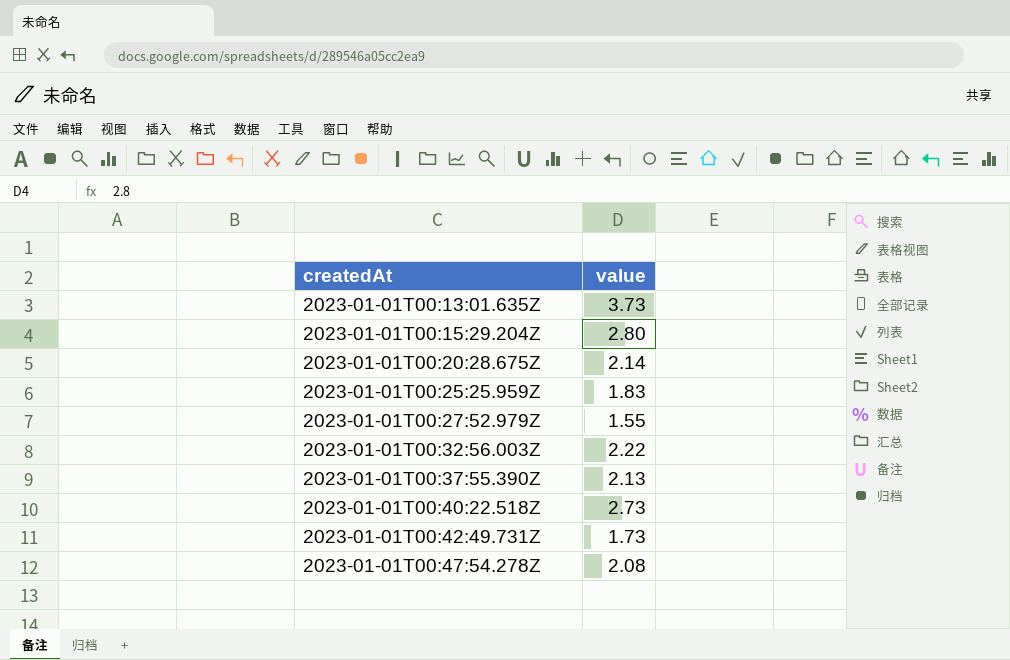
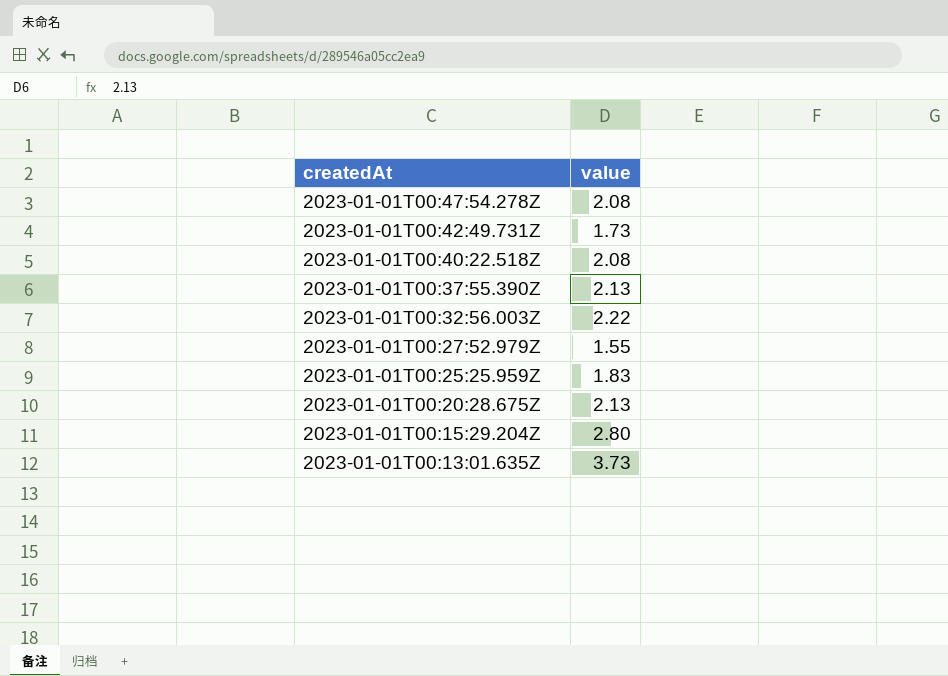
row order: createdAt ascending -> createdAt descending
2023-01-01T00:40:22.518Z | value: 2.73 -> 2.08
2023-01-01T00:20:28.675Z | value: 2.14 -> 2.13

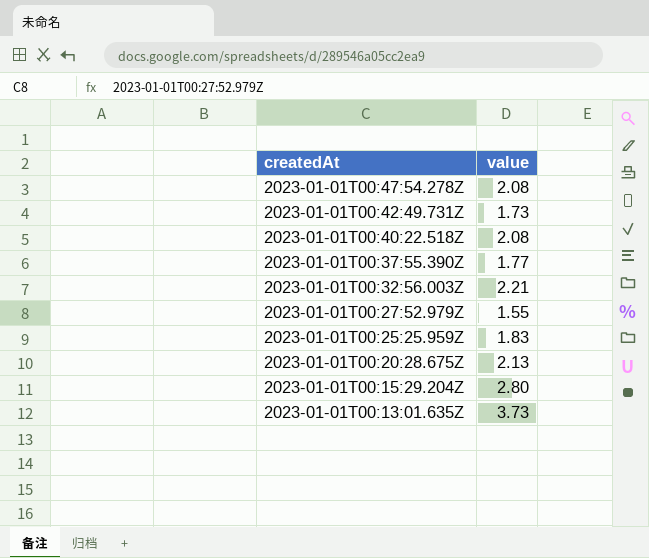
2023-01-01T00:37:55.390Z | value: 2.13 -> 1.77
2023-01-01T00:32:56.003Z | value: 2.22 -> 2.21

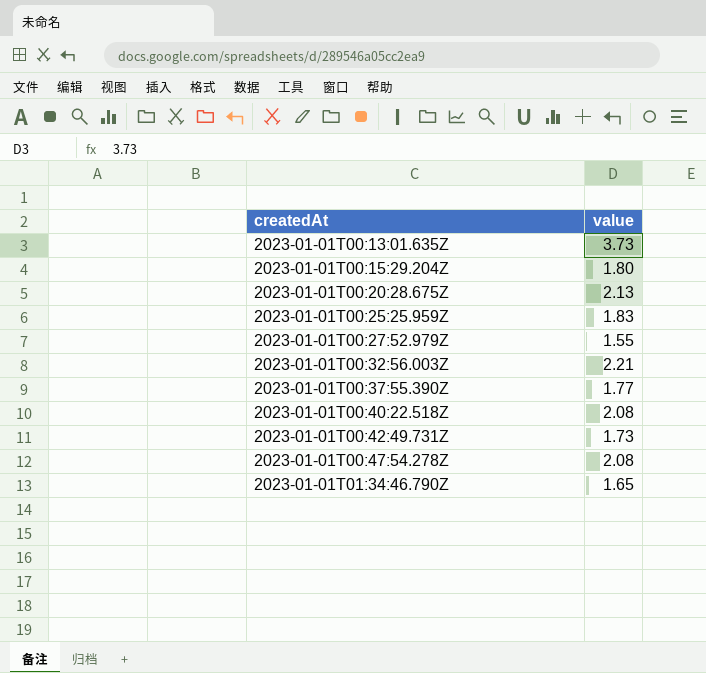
row order: createdAt descending -> createdAt ascending
2023-01-01T00:15:29.204Z | value: 2.80 -> 1.80
row 2023-01-01T01:34:46.790Z: none -> 1.65

